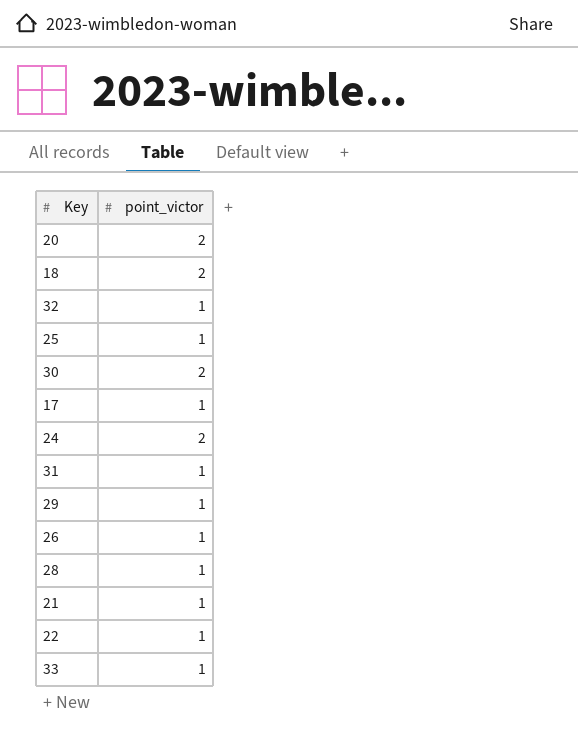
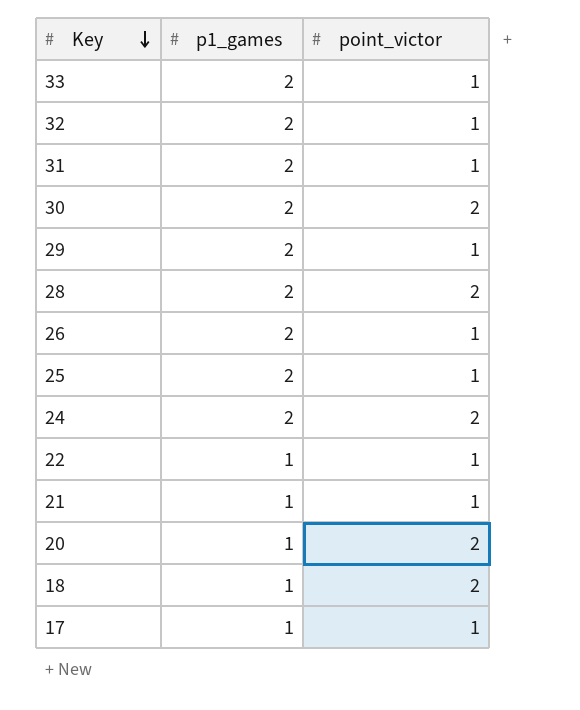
row order: none -> Key descending
column p1_games | position: none -> 2
28 | point_victor: 1 -> 2

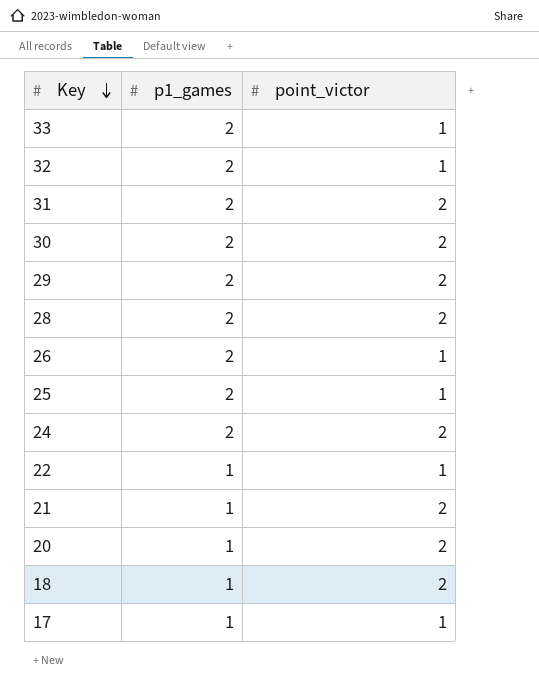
31 | point_victor: 1 -> 2
29 | point_victor: 1 -> 2
21 | point_victor: 1 -> 2

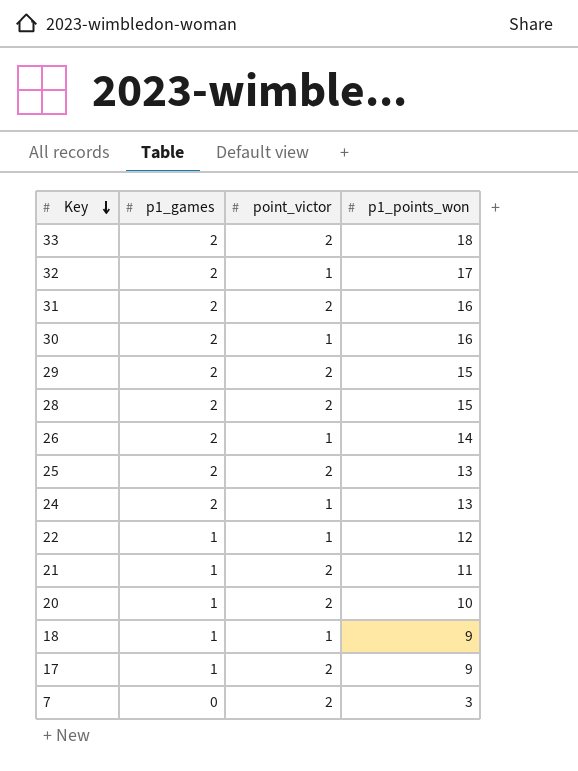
column p1_points_won | position: none -> 4
33 | point_victor: 1 -> 2
30 | point_victor: 2 -> 1
25 | point_victor: 1 -> 2
24 | point_victor: 2 -> 1
18 | point_victor: 2 -> 1
17 | point_victor: 1 -> 2
row 7: none -> 0 | 2 | 3

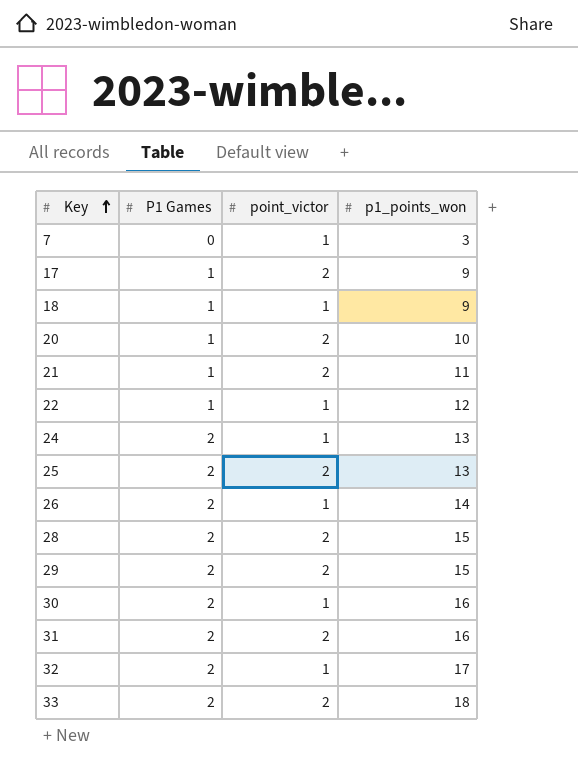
row order: Key descending -> Key ascending
column name: p1_games -> P1 Games
7 | point_victor: 2 -> 1

